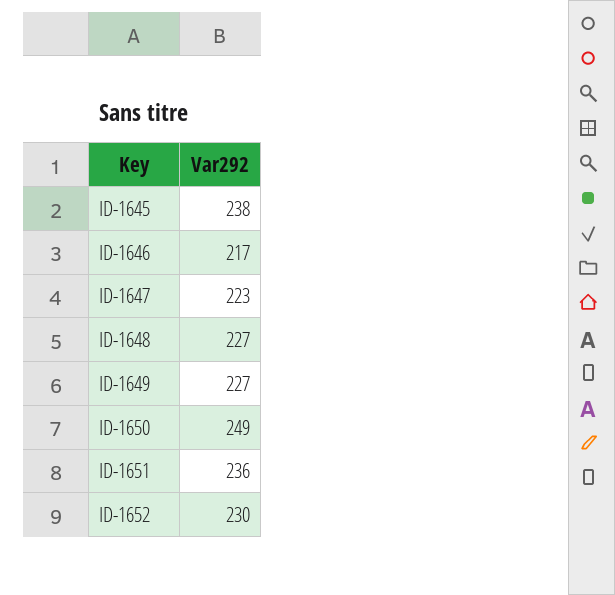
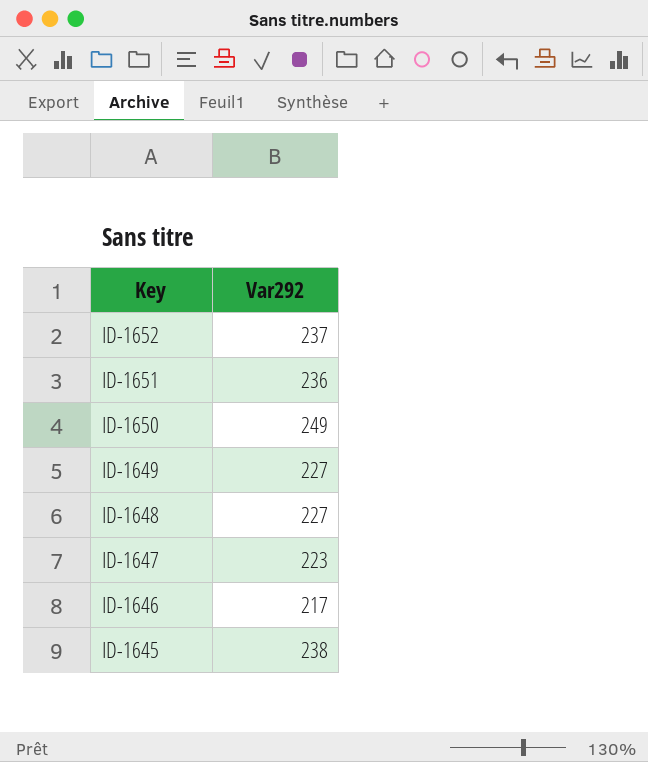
row order: Key ascending -> Key descending
ID-1652 | Var292: 230 -> 237

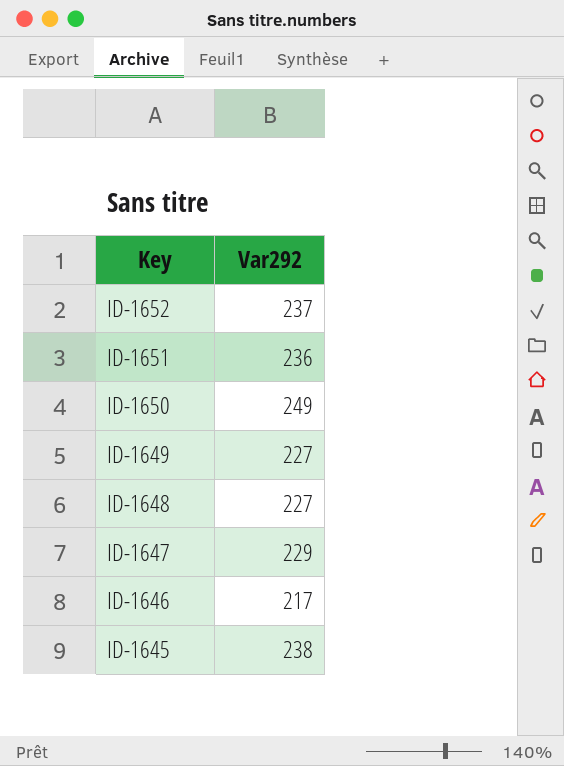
ID-1647 | Var292: 223 -> 229

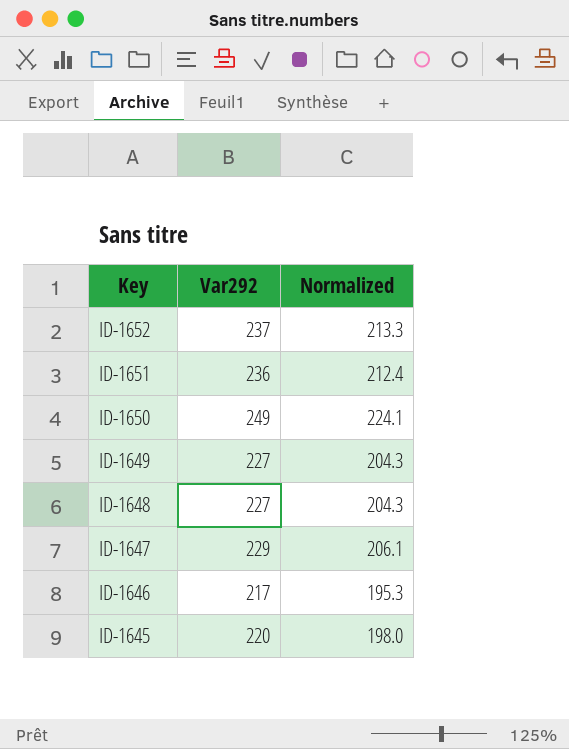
column Normalized | formula: none -> [Var292] * 0.9
ID-1645 | Var292: 238 -> 220

